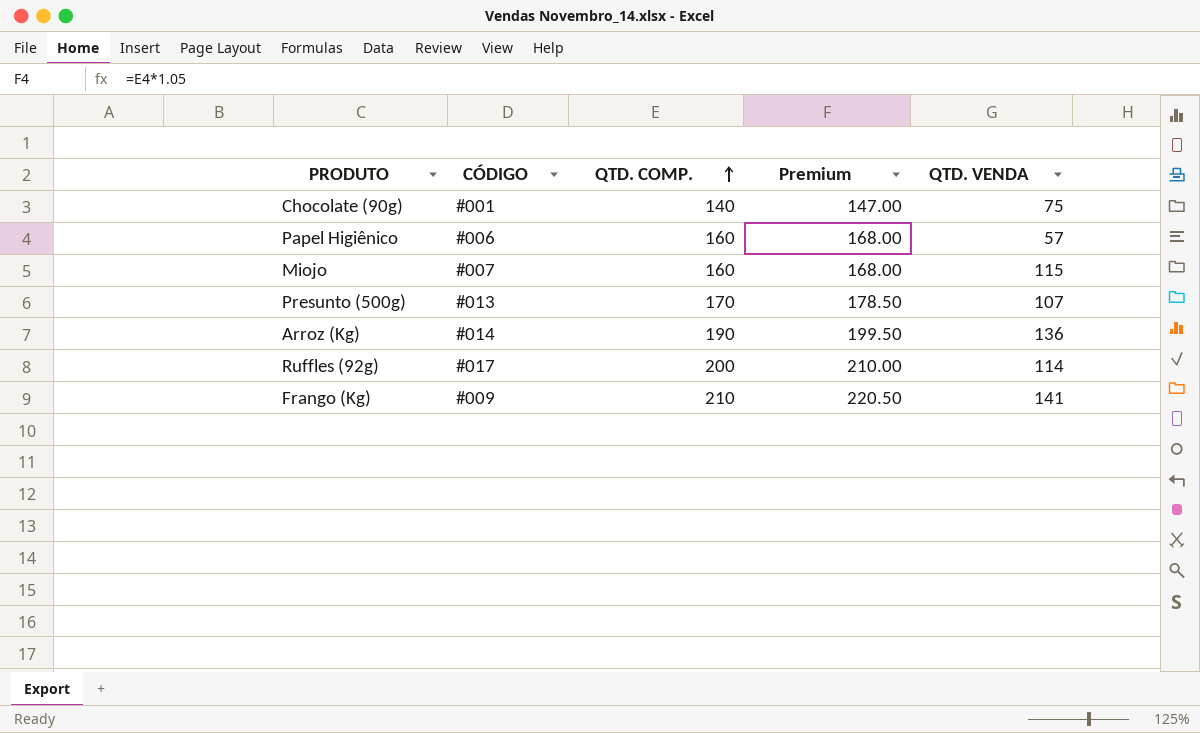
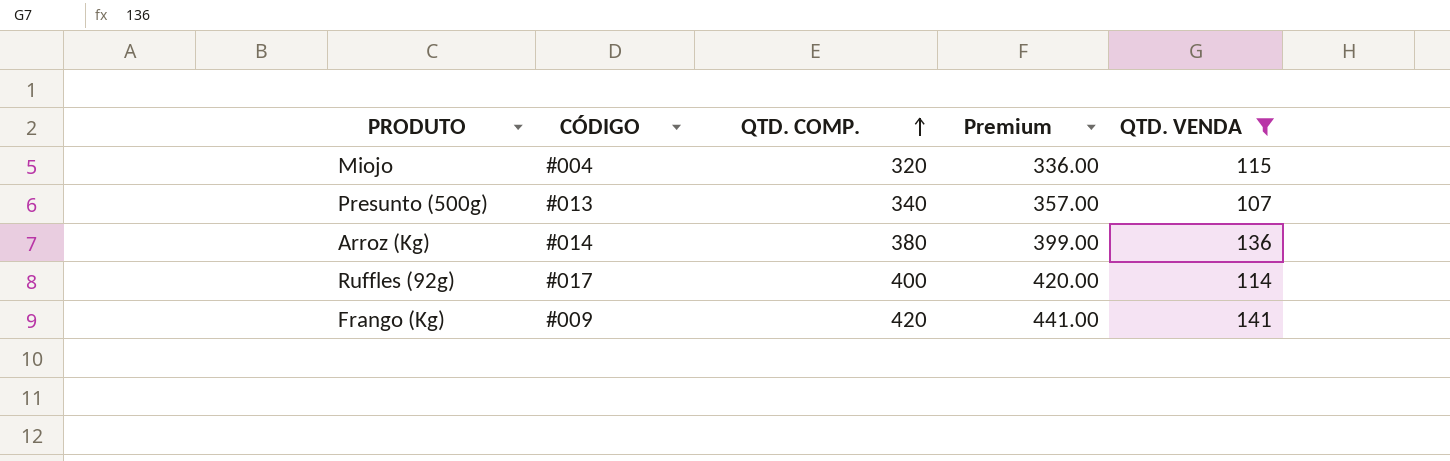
filter: none -> QTD. VENDA >= 107
Miojo | CÓDIGO: #007 -> #004
Miojo | QTD. COMP.: 160 -> 320
Miojo | Premium: 168.00 -> 336.00
Presunto (500g) | QTD. COMP.: 170 -> 340
Presunto (500g) | Premium: 178.50 -> 357.00
Arroz (Kg) | QTD. COMP.: 190 -> 380
Arroz (Kg) | Premium: 199.50 -> 399.00
Ruffles (92g) | QTD. COMP.: 200 -> 400
Ruffles (92g) | Premium: 210.00 -> 420.00
Frango (Kg) | QTD. COMP.: 210 -> 420
Frango (Kg) | Premium: 220.50 -> 441.00

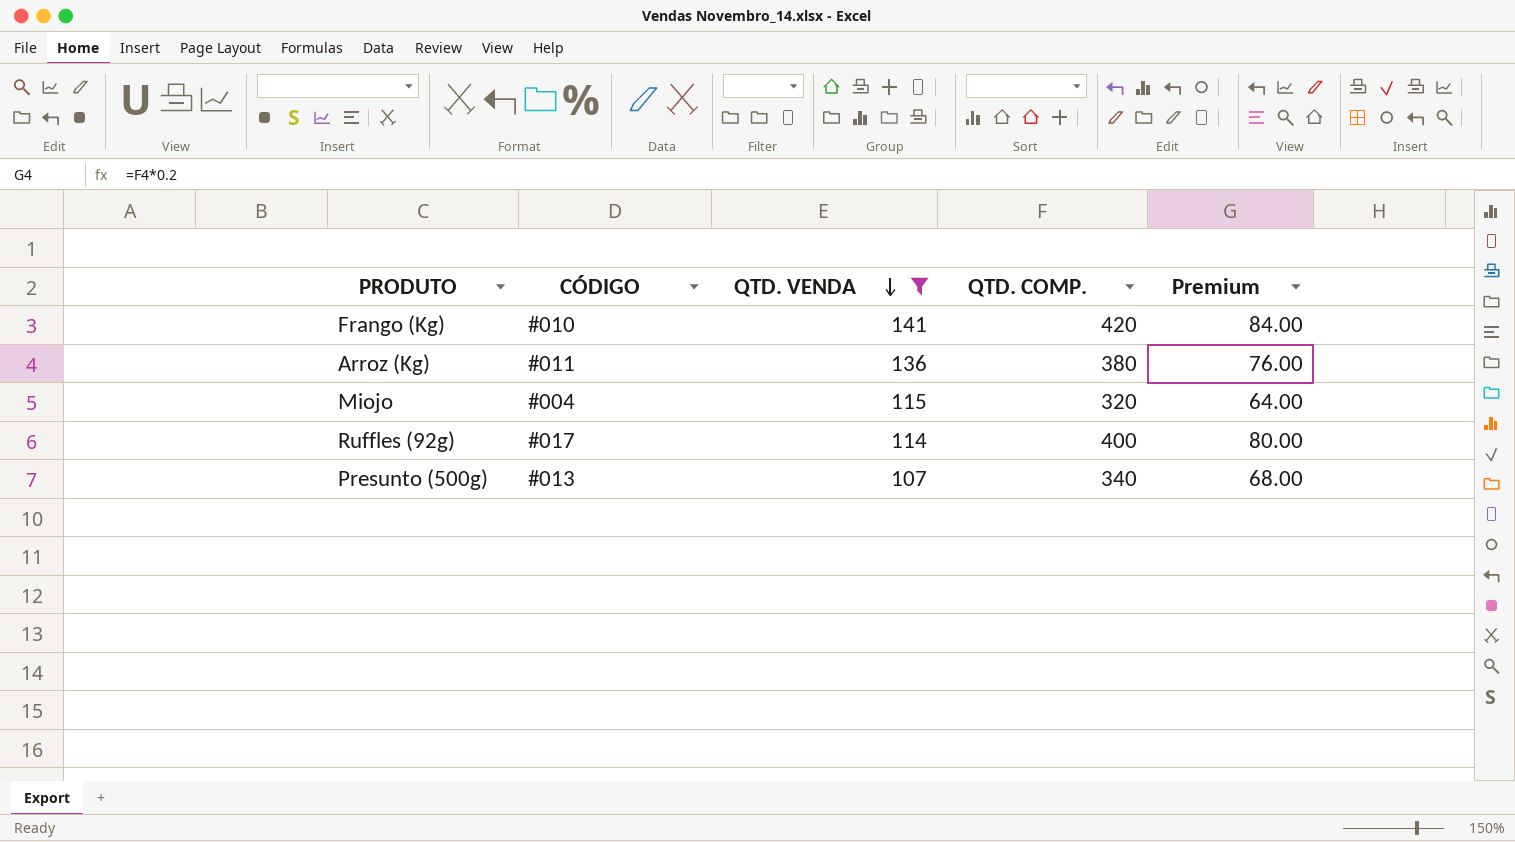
row order: QTD. COMP. ascending -> QTD. VENDA descending
column QTD. VENDA | position: 5 -> 3
column Premium | formula: [QTD. COMP.] * 1.05 -> [QTD. COMP.] * 0.2
Frango (Kg) | CÓDIGO: #009 -> #010
Arroz (Kg) | CÓDIGO: #014 -> #011

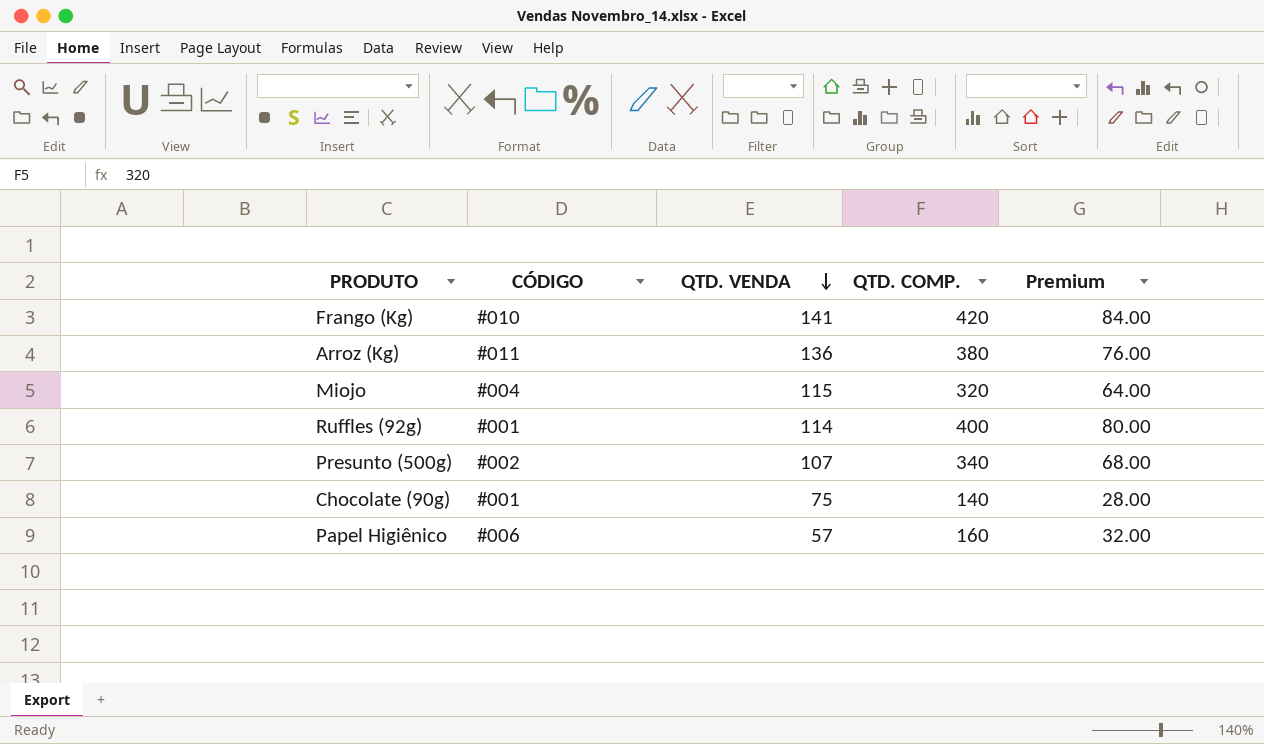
filter: QTD. VENDA >= 107 -> none
Ruffles (92g) | CÓDIGO: #017 -> #001
Presunto (500g) | CÓDIGO: #013 -> #002

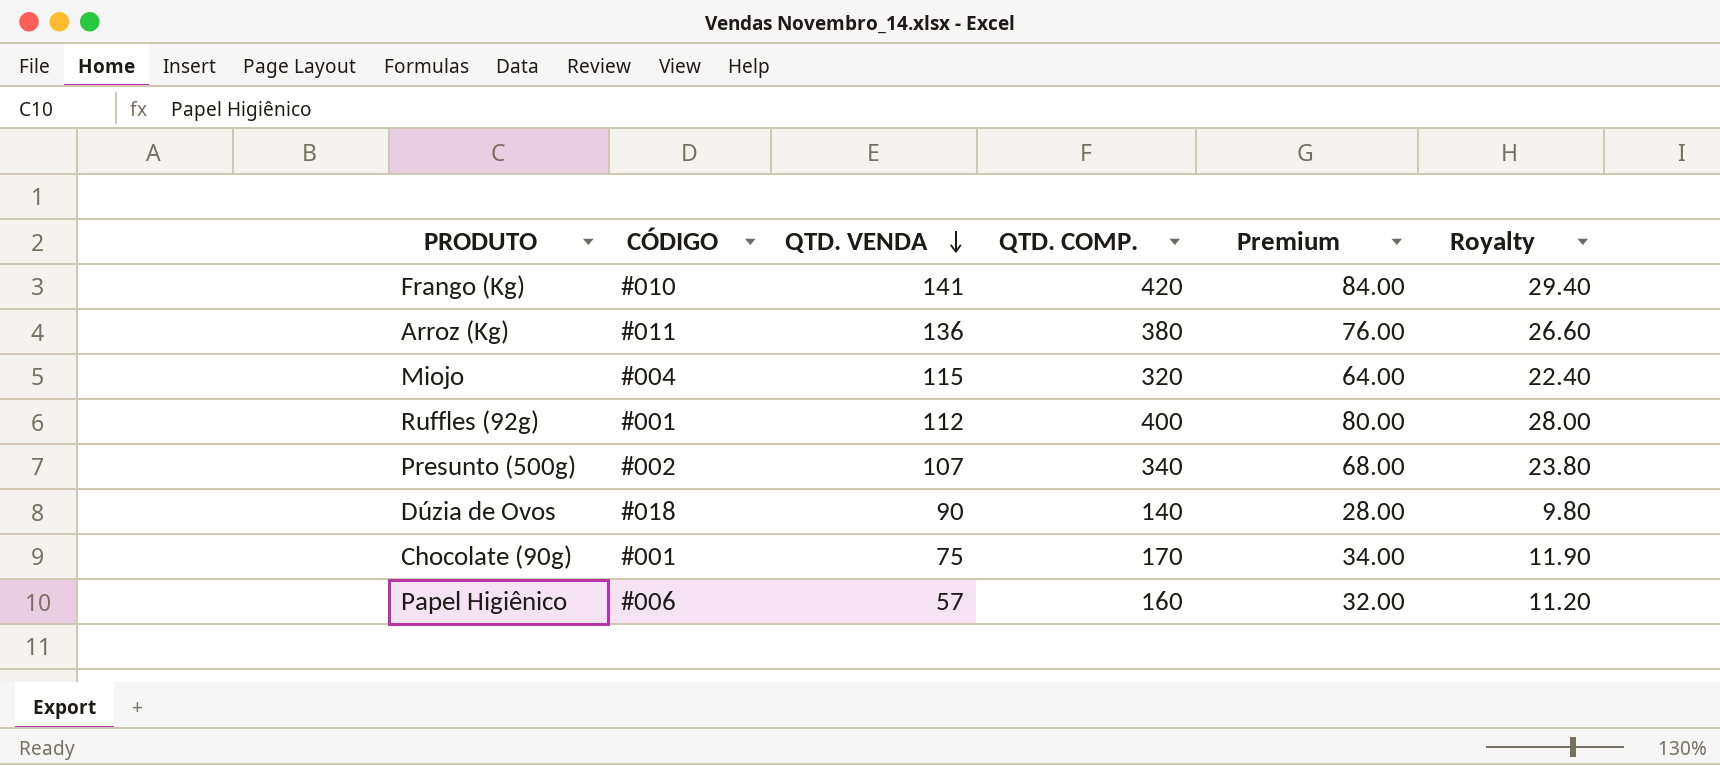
column Royalty | formula: none -> [QTD. COMP.] * 0.07
Ruffles (92g) | QTD. VENDA: 114 -> 112
row Dúzia de Ovos: none -> #018 | 90 | 140 | 28.00 | 9.80
Chocolate (90g) | QTD. COMP.: 140 -> 170
Chocolate (90g) | Premium: 28.00 -> 34.00

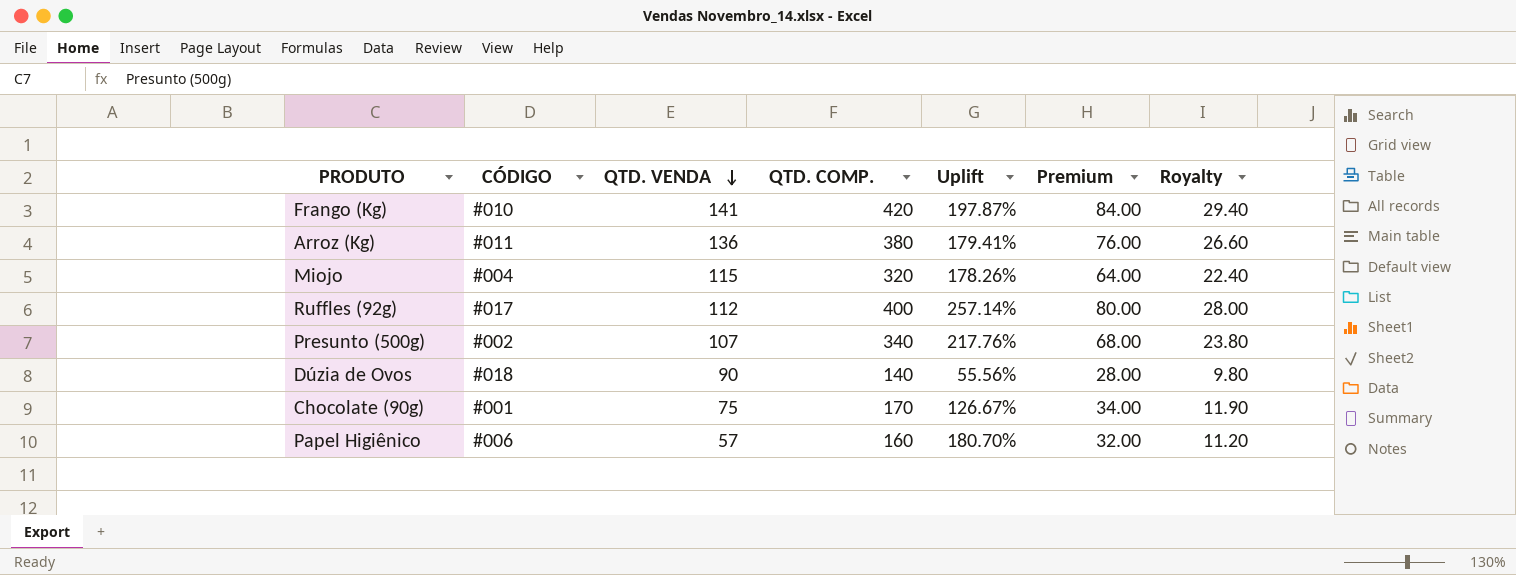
column Uplift | formula: none -> ([QTD. COMP.] - [QTD. VENDA]) / [QTD. VENDA]
Ruffles (92g) | CÓDIGO: #001 -> #017

